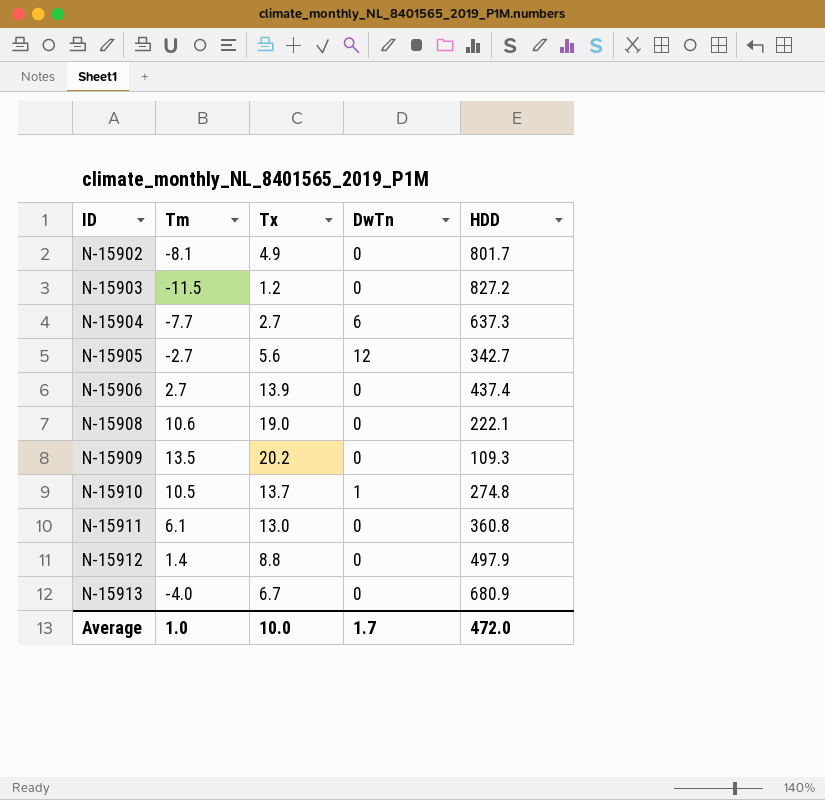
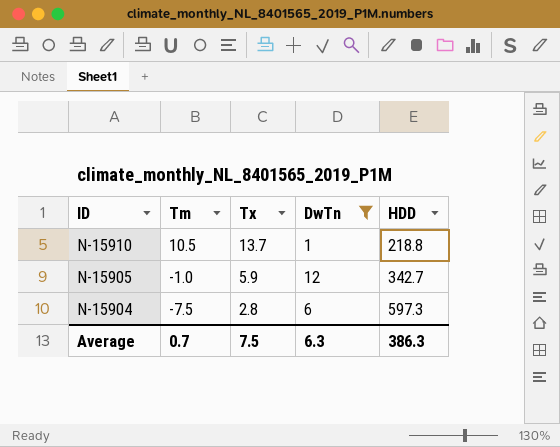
filter: none -> DwTn != 0
row order: ID ascending -> ID descending
N-15910 | HDD: 274.8 -> 218.8
N-15905 | Tm: -2.7 -> -1.0
N-15905 | Tx: 5.6 -> 5.9
N-15904 | Tm: -7.7 -> -7.5
N-15904 | Tx: 2.7 -> 2.8
N-15904 | HDD: 637.3 -> 597.3
Average | Tm: 1.0 -> 0.7
Average | Tx: 10.0 -> 7.5
Average | DwTn: 1.7 -> 6.3
Average | HDD: 472.0 -> 386.3

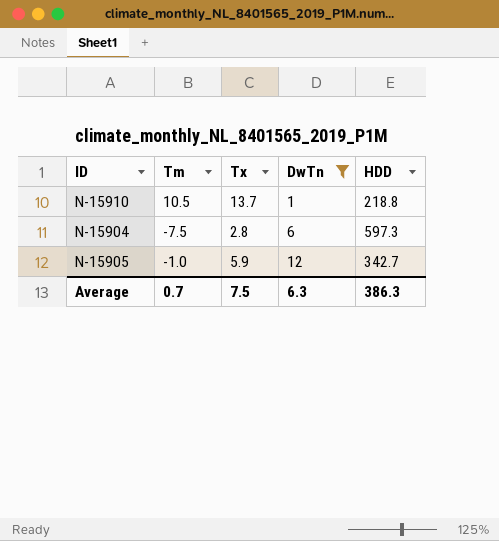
row order: ID descending -> DwTn ascending

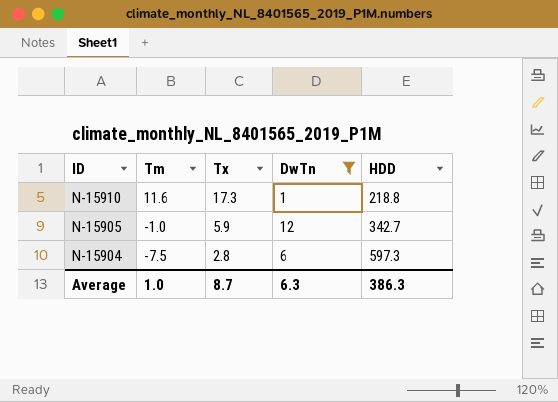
row order: DwTn ascending -> ID descending
N-15910 | Tm: 10.5 -> 11.6
N-15910 | Tx: 13.7 -> 17.3
Average | Tm: 0.7 -> 1.0
Average | Tx: 7.5 -> 8.7

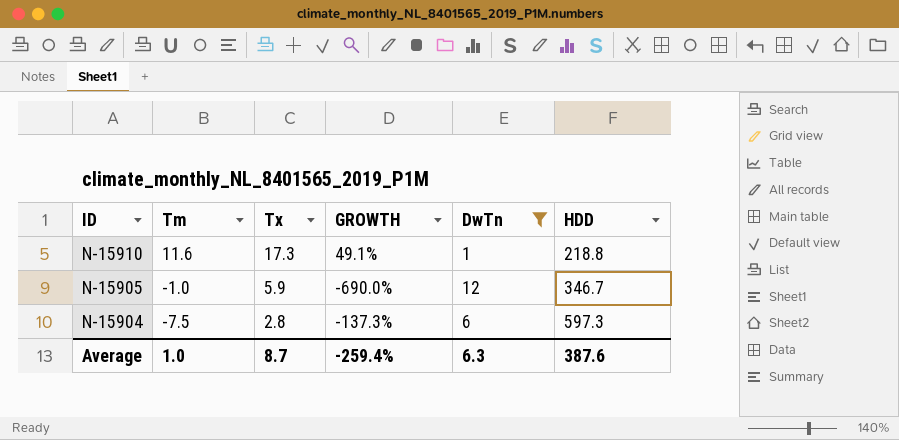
column GROWTH | formula: none -> ([Tx] - [Tm]) / [Tm]
N-15905 | HDD: 342.7 -> 346.7
Average | HDD: 386.3 -> 387.6

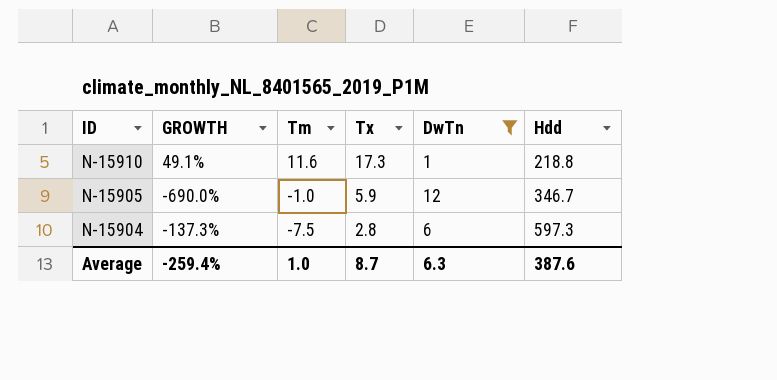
column GROWTH | position: 4 -> 2
column name: HDD -> Hdd

